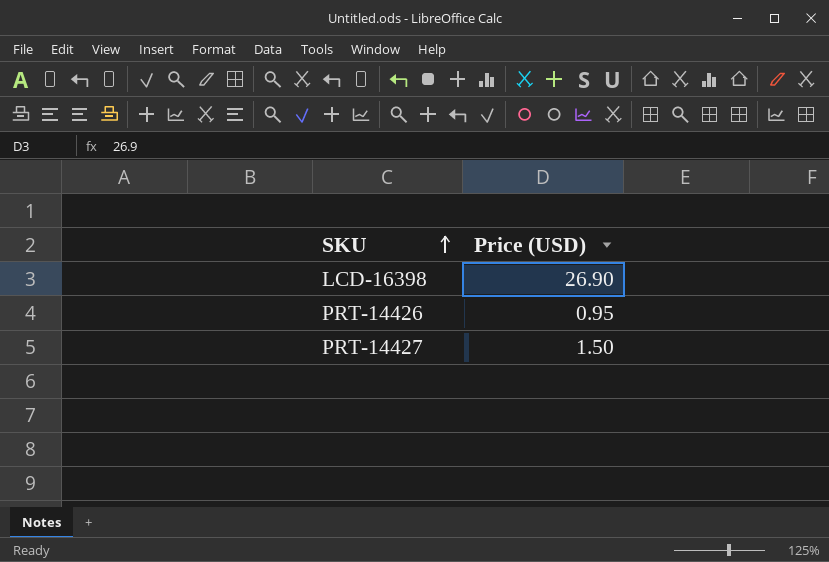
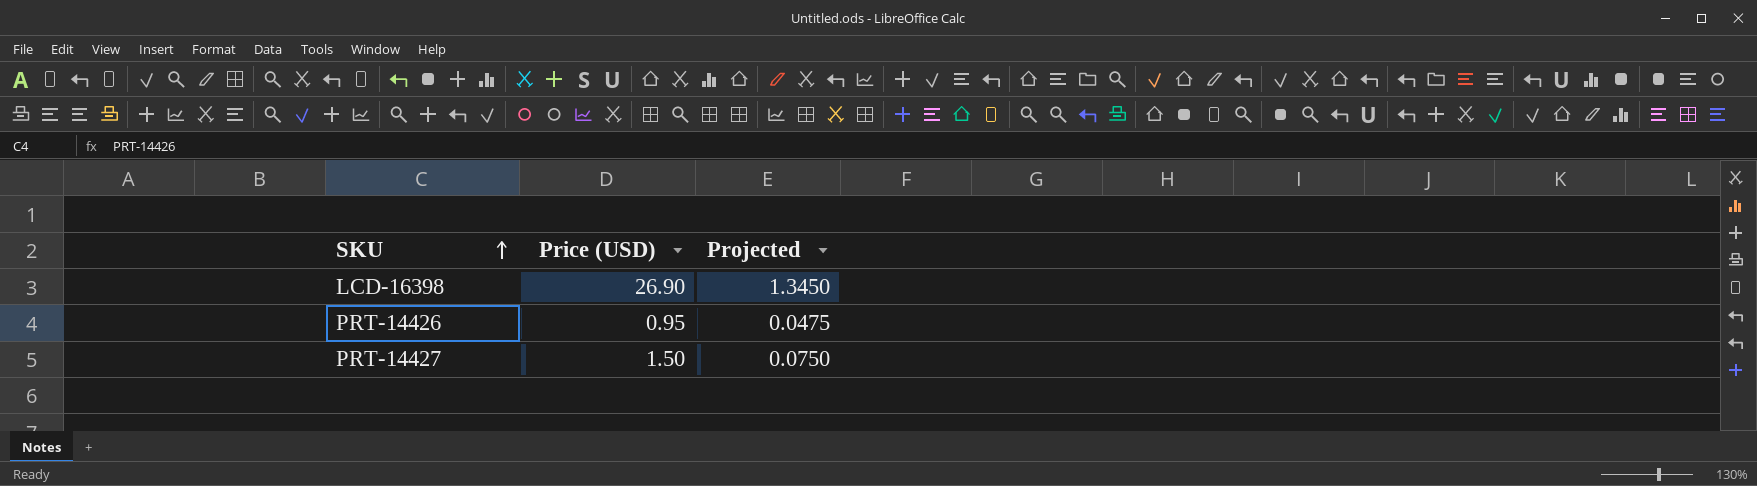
column Projected | formula: none -> [Price (USD)] * 0.05

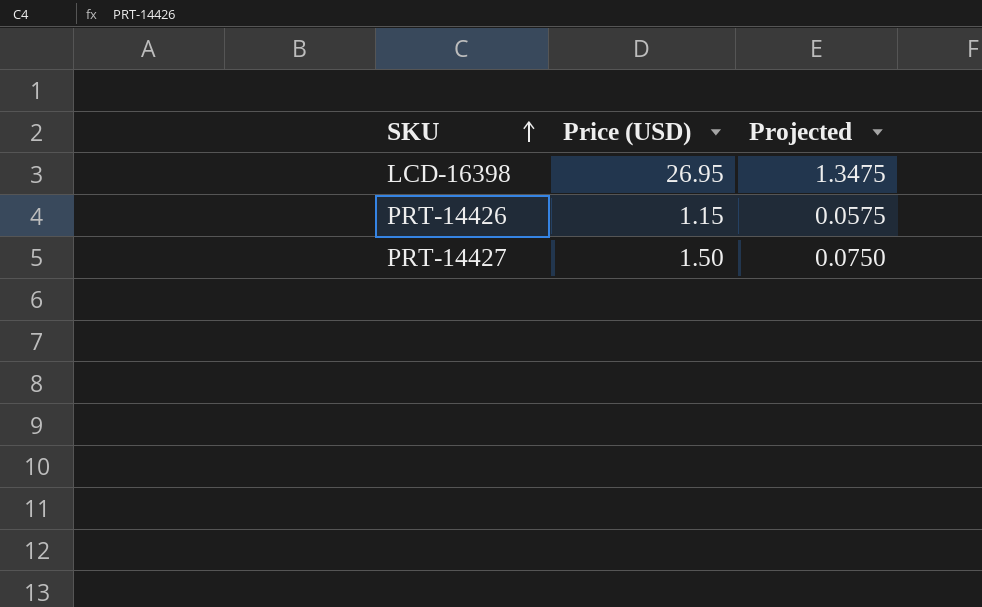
LCD-16398 | Price (USD): 26.90 -> 26.95
LCD-16398 | Projected: 1.3450 -> 1.3475
PRT-14426 | Price (USD): 0.95 -> 1.15
PRT-14426 | Projected: 0.0475 -> 0.0575

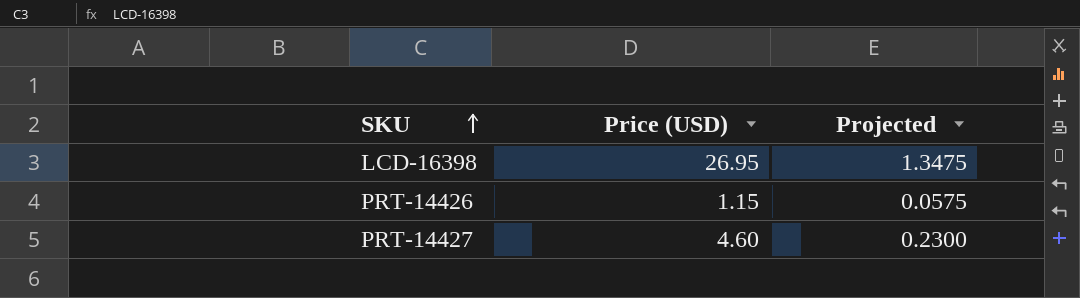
PRT-14427 | Price (USD): 1.50 -> 4.60
PRT-14427 | Projected: 0.0750 -> 0.2300

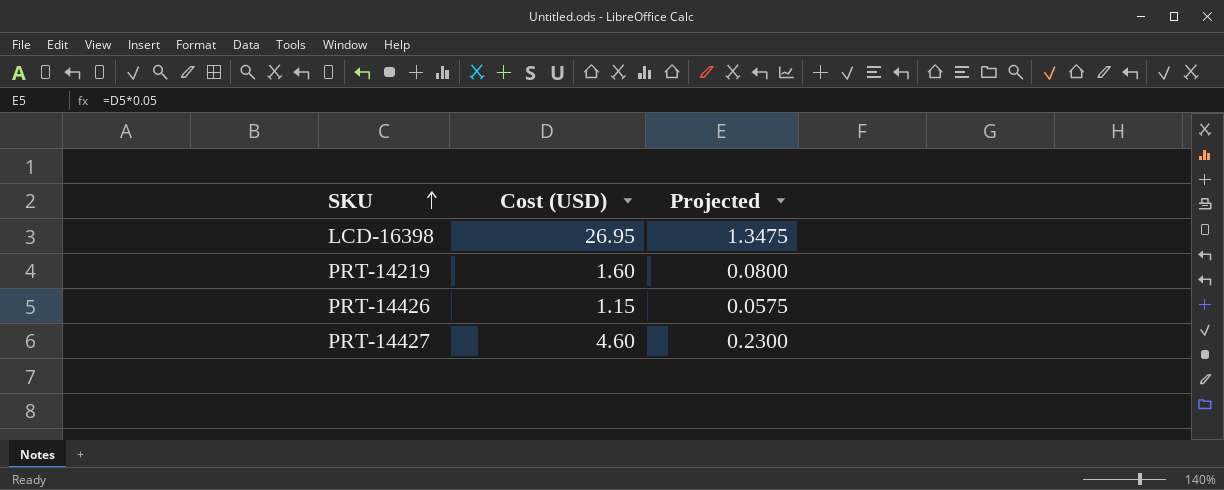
column name: Price (USD) -> Cost (USD)
row PRT-14219: none -> 1.60 | 0.0800

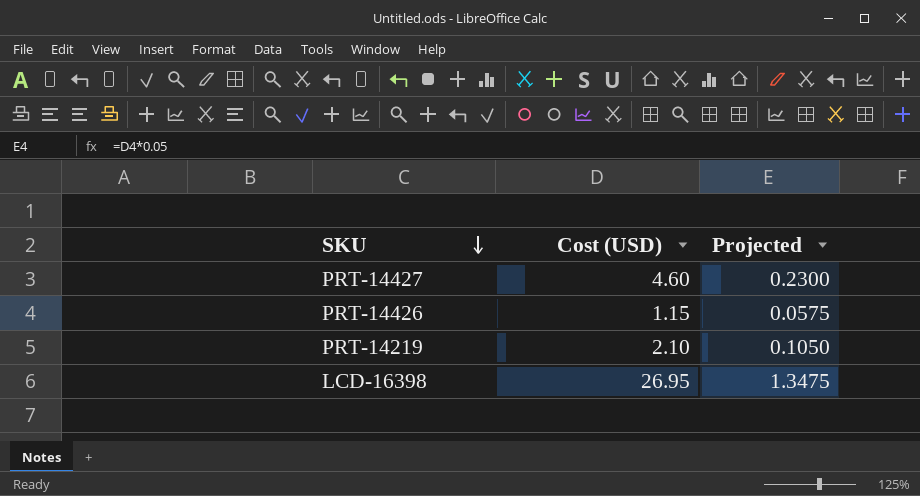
row order: SKU ascending -> SKU descending
PRT-14219 | Cost (USD): 1.60 -> 2.10
PRT-14219 | Projected: 0.0800 -> 0.1050

